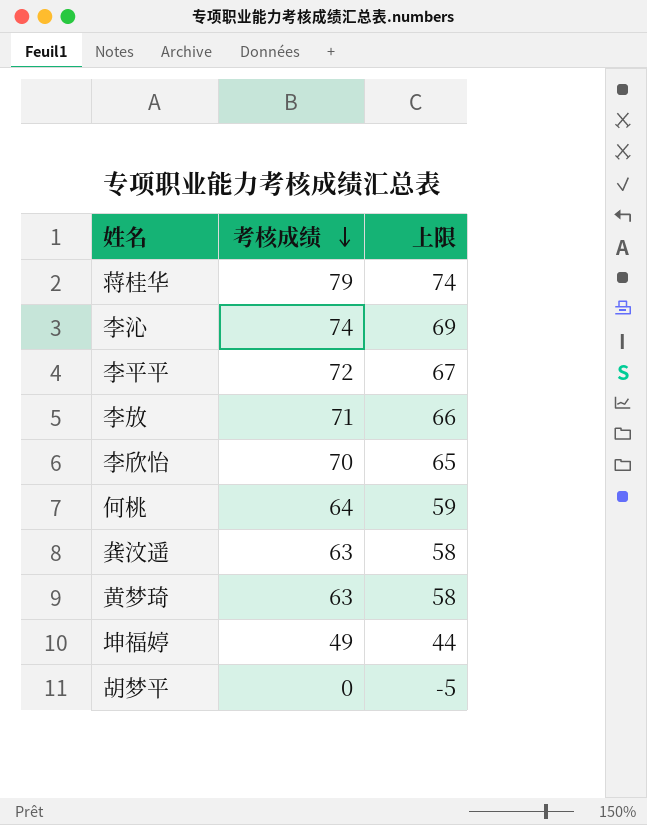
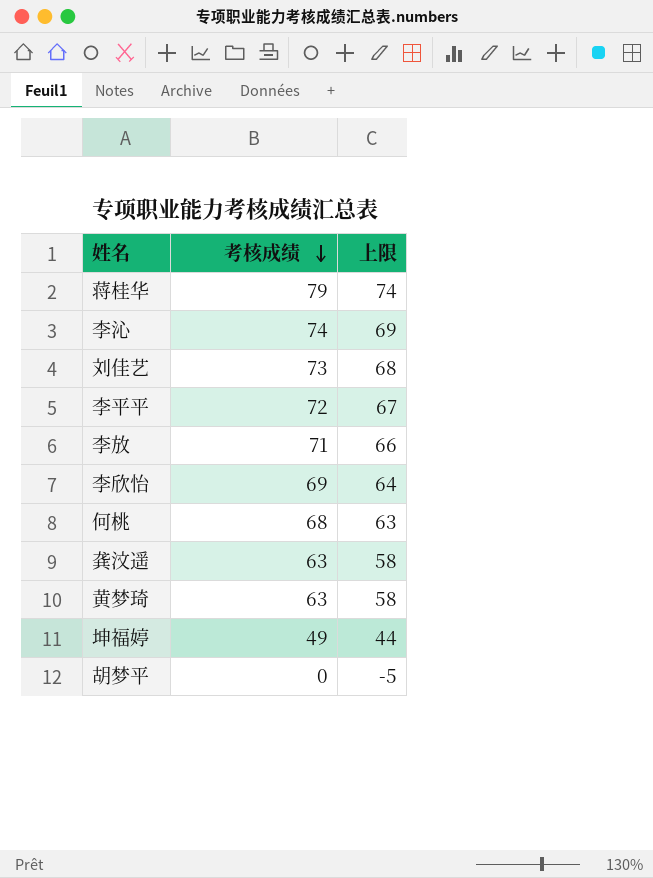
row 刘佳艺: none -> 73 | 68
李欣怡 | 考核成绩: 70 -> 69
李欣怡 | 上限: 65 -> 64
何桃 | 考核成绩: 64 -> 68
何桃 | 上限: 59 -> 63

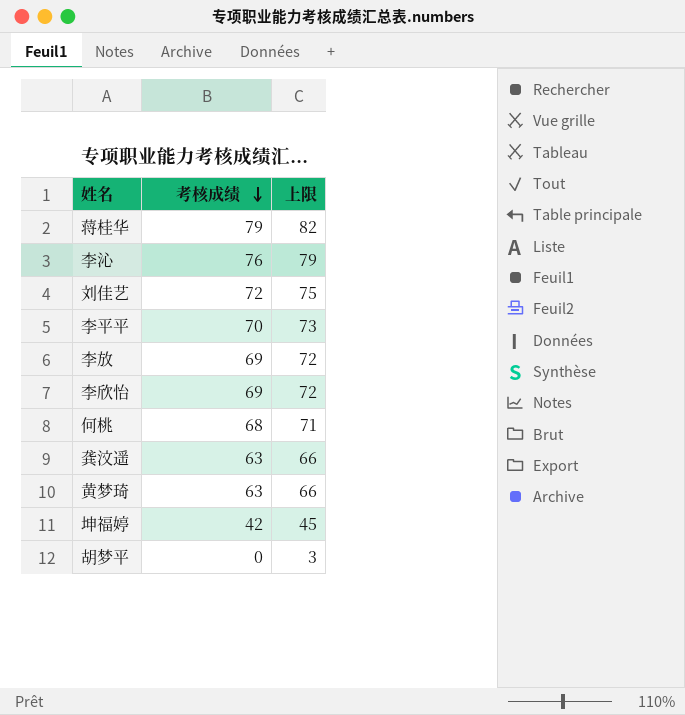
column 上限 | formula: [考核成绩] - 5 -> [考核成绩] + 3
李沁 | 考核成绩: 74 -> 76
刘佳艺 | 考核成绩: 73 -> 72
李平平 | 考核成绩: 72 -> 70
李放 | 考核成绩: 71 -> 69
坤福婷 | 考核成绩: 49 -> 42

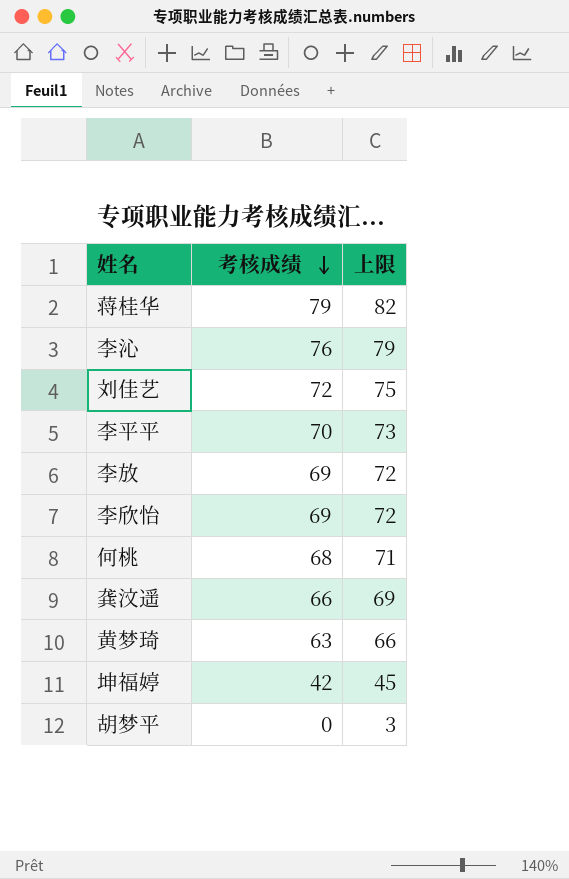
龚汶遥 | 考核成绩: 63 -> 66
龚汶遥 | 上限: 66 -> 69

